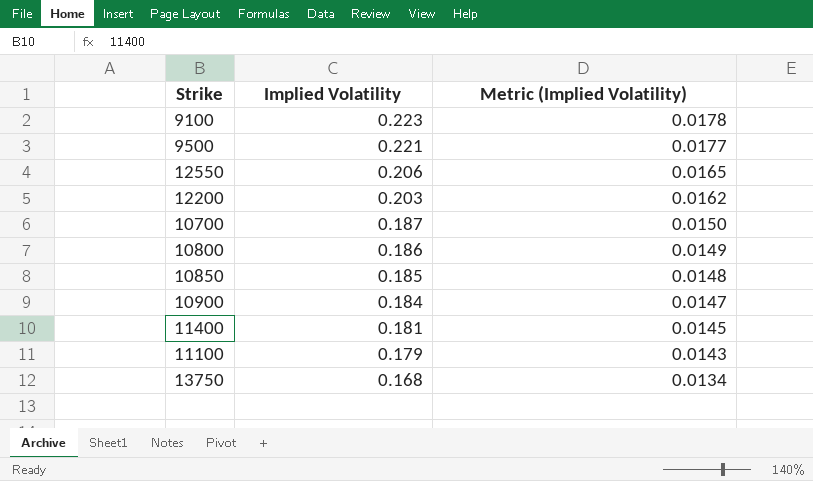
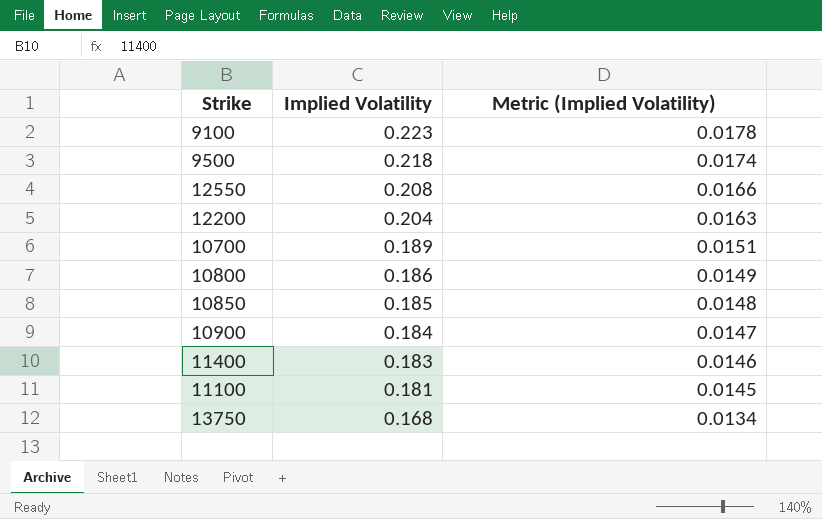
9500 | Implied Volatility: 0.221 -> 0.218
9500 | Metric (Implied Volatility): 0.0177 -> 0.0174
12550 | Implied Volatility: 0.206 -> 0.208
12550 | Metric (Implied Volatility): 0.0165 -> 0.0166
12200 | Implied Volatility: 0.203 -> 0.204
12200 | Metric (Implied Volatility): 0.0162 -> 0.0163
10700 | Implied Volatility: 0.187 -> 0.189
10700 | Metric (Implied Volatility): 0.0150 -> 0.0151
11400 | Implied Volatility: 0.181 -> 0.183
11400 | Metric (Implied Volatility): 0.0145 -> 0.0146
11100 | Implied Volatility: 0.179 -> 0.181
11100 | Metric (Implied Volatility): 0.0143 -> 0.0145

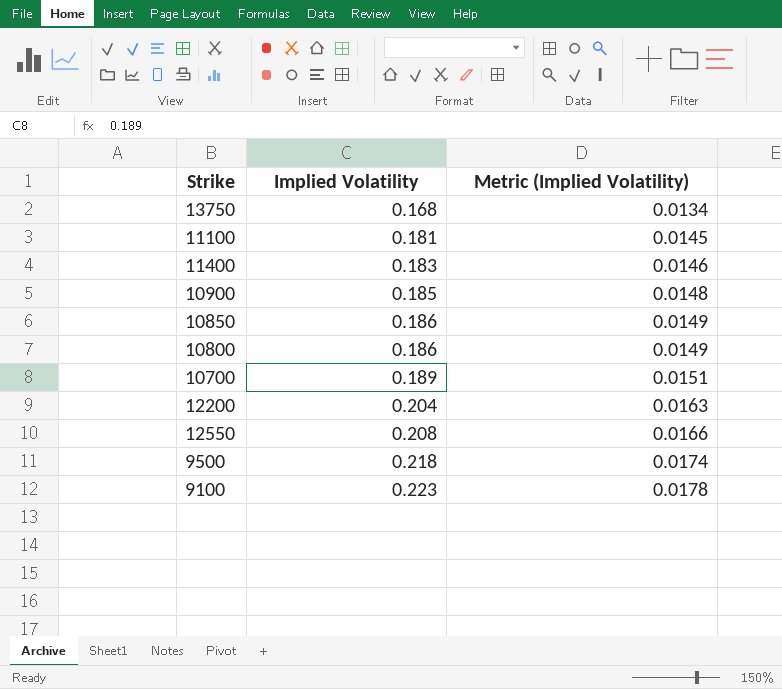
row order: Implied Volatility descending -> Implied Volatility ascending
10900 | Implied Volatility: 0.184 -> 0.185
10900 | Metric (Implied Volatility): 0.0147 -> 0.0148
10850 | Implied Volatility: 0.185 -> 0.186
10850 | Metric (Implied Volatility): 0.0148 -> 0.0149

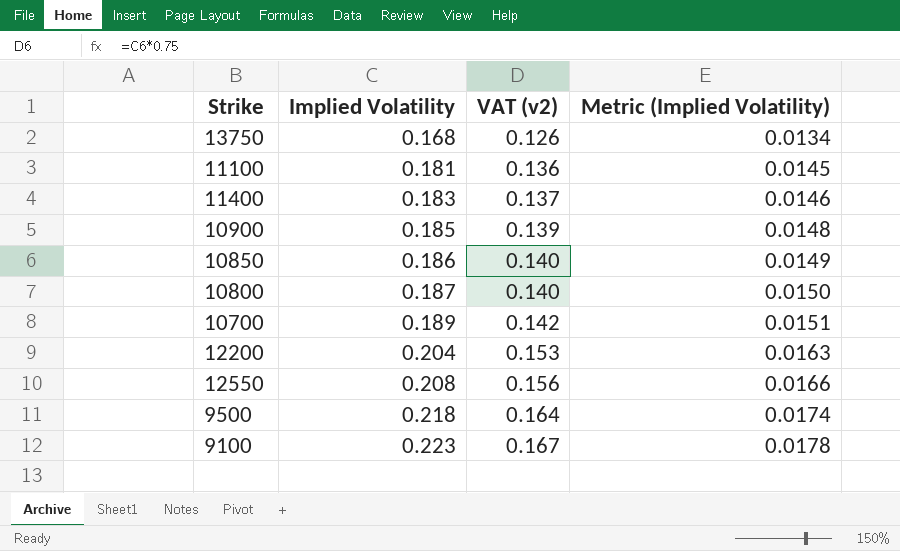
column VAT (v2) | formula: none -> [Implied Volatility] * 0.75
10800 | Implied Volatility: 0.186 -> 0.187
10800 | Metric (Implied Volatility): 0.0149 -> 0.0150

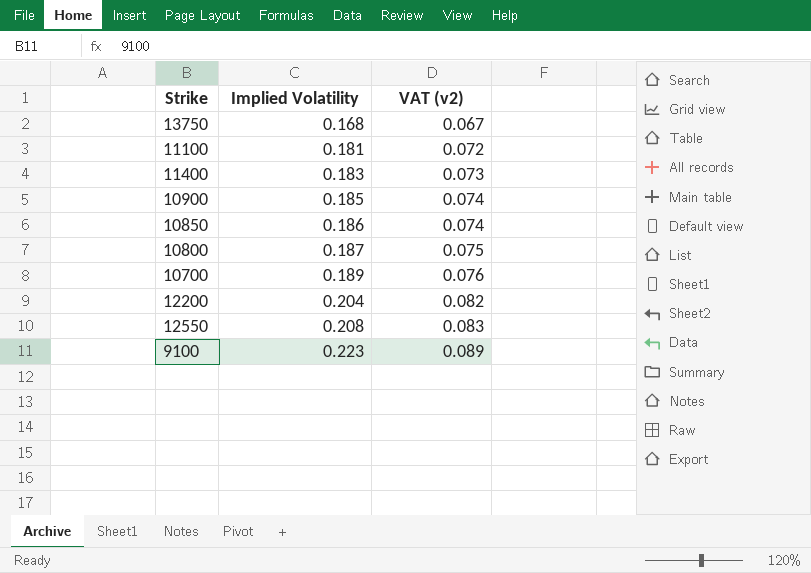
column Metric (Implied Volatility) | formula: [Implied Volatility] * 0.08 -> none
column VAT (v2) | formula: [Implied Volatility] * 0.75 -> [Implied Volatility] * 0.4
row 9500: 0.218 | 0.164 | 0.0174 -> none

